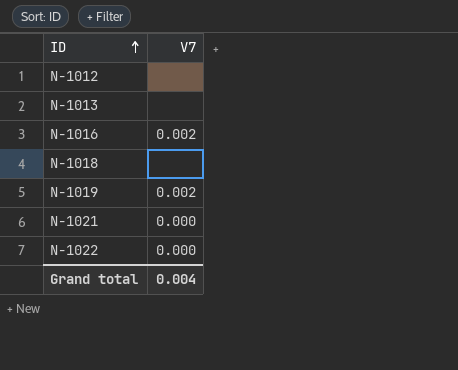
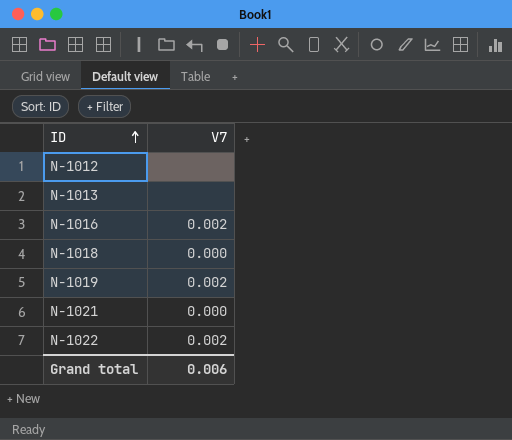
N-1018 | V7: none -> 0.000
N-1022 | V7: 0.000 -> 0.002
Grand total | V7: 0.004 -> 0.006

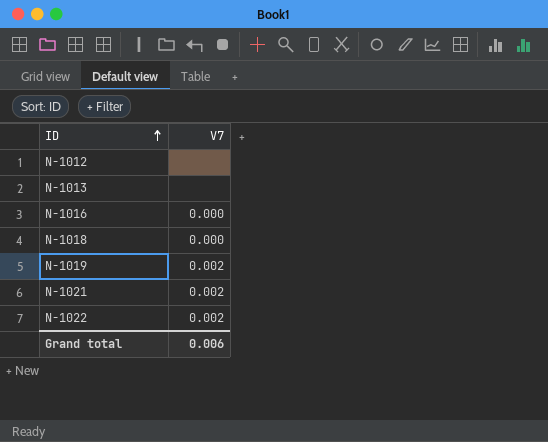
N-1016 | V7: 0.002 -> 0.000
N-1021 | V7: 0.000 -> 0.002

